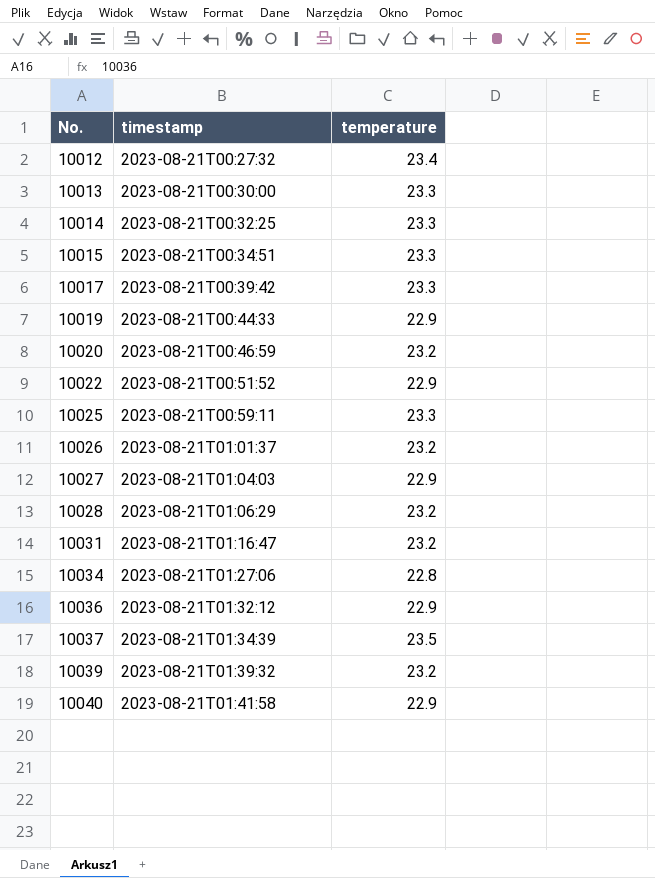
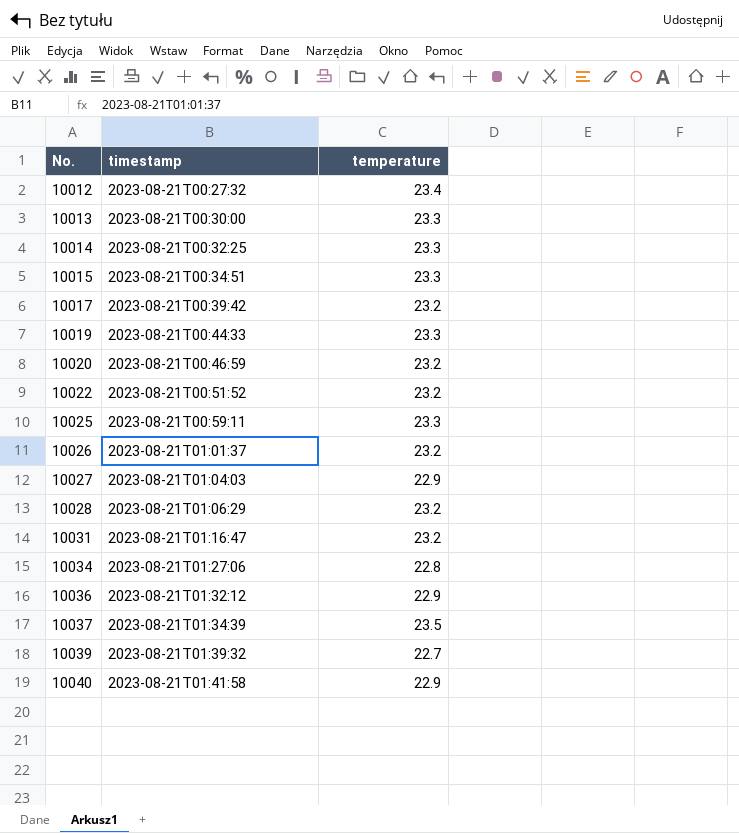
10017 | temperature: 23.3 -> 23.2
10019 | temperature: 22.9 -> 23.3
10022 | temperature: 22.9 -> 23.2
10039 | temperature: 23.2 -> 22.7

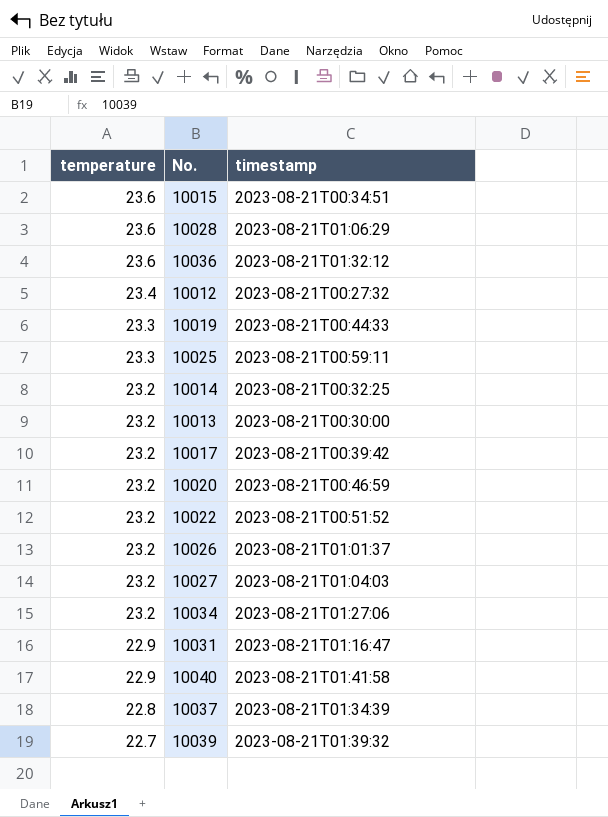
row order: No. ascending -> temperature descending
column temperature | position: 3 -> 1
10015 | temperature: 23.3 -> 23.6
10028 | temperature: 23.2 -> 23.6
10036 | temperature: 22.9 -> 23.6
10014 | temperature: 23.3 -> 23.2
10013 | temperature: 23.3 -> 23.2
10027 | temperature: 22.9 -> 23.2
10034 | temperature: 22.8 -> 23.2
10031 | temperature: 23.2 -> 22.9
10037 | temperature: 23.5 -> 22.8

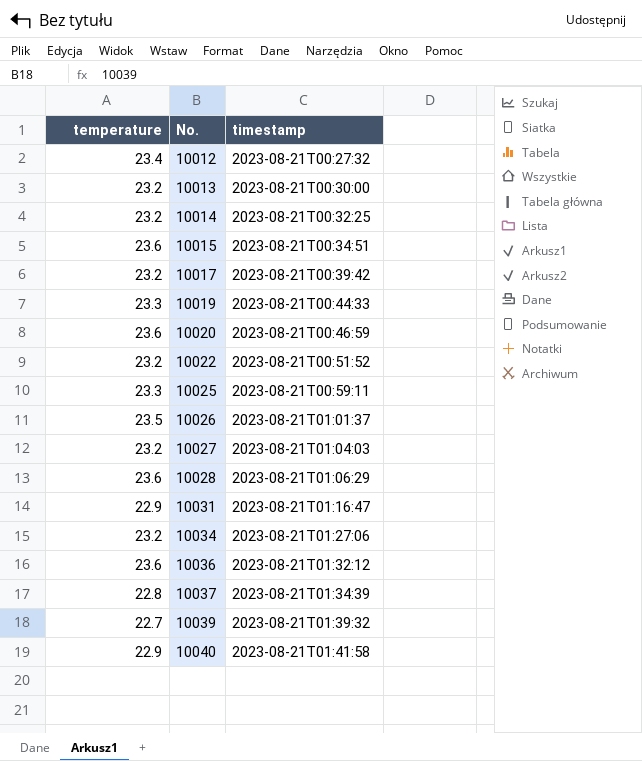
row order: temperature descending -> No. ascending
10020 | temperature: 23.2 -> 23.6
10026 | temperature: 23.2 -> 23.5

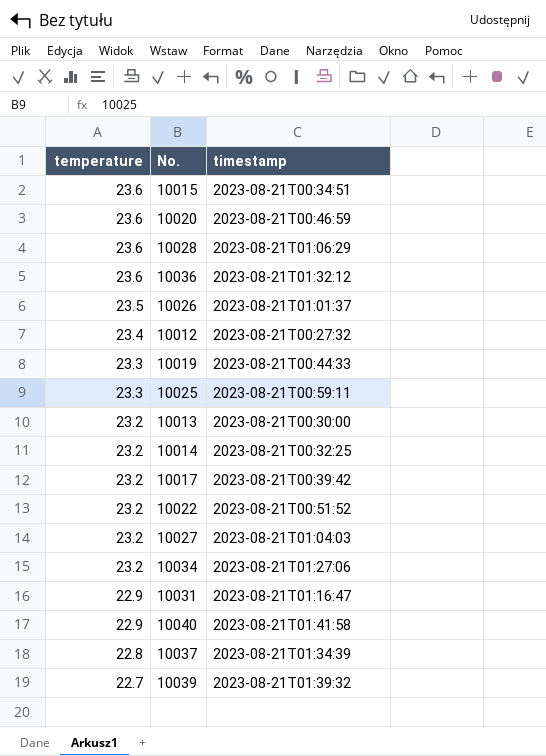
row order: No. ascending -> temperature descending

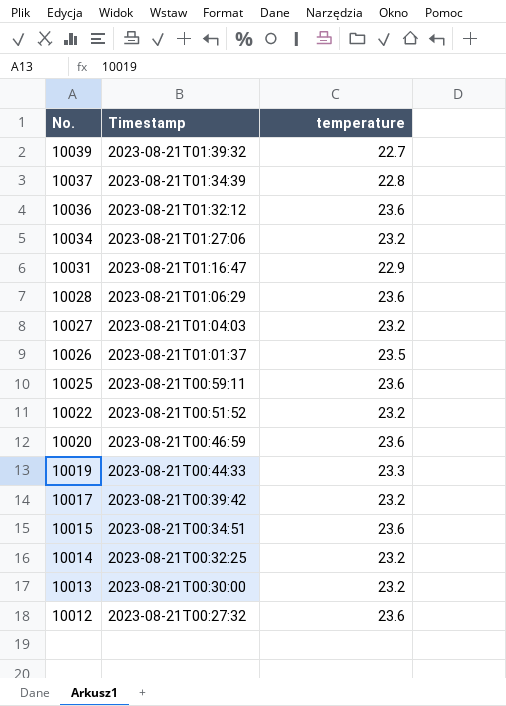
row order: temperature descending -> No. descending
column name: timestamp -> Timestamp
column temperature | position: 1 -> 3
row 10040: 22.9 | 2023-08-21T01:41:58 -> none
10025 | temperature: 23.3 -> 23.6
10012 | temperature: 23.4 -> 23.6

